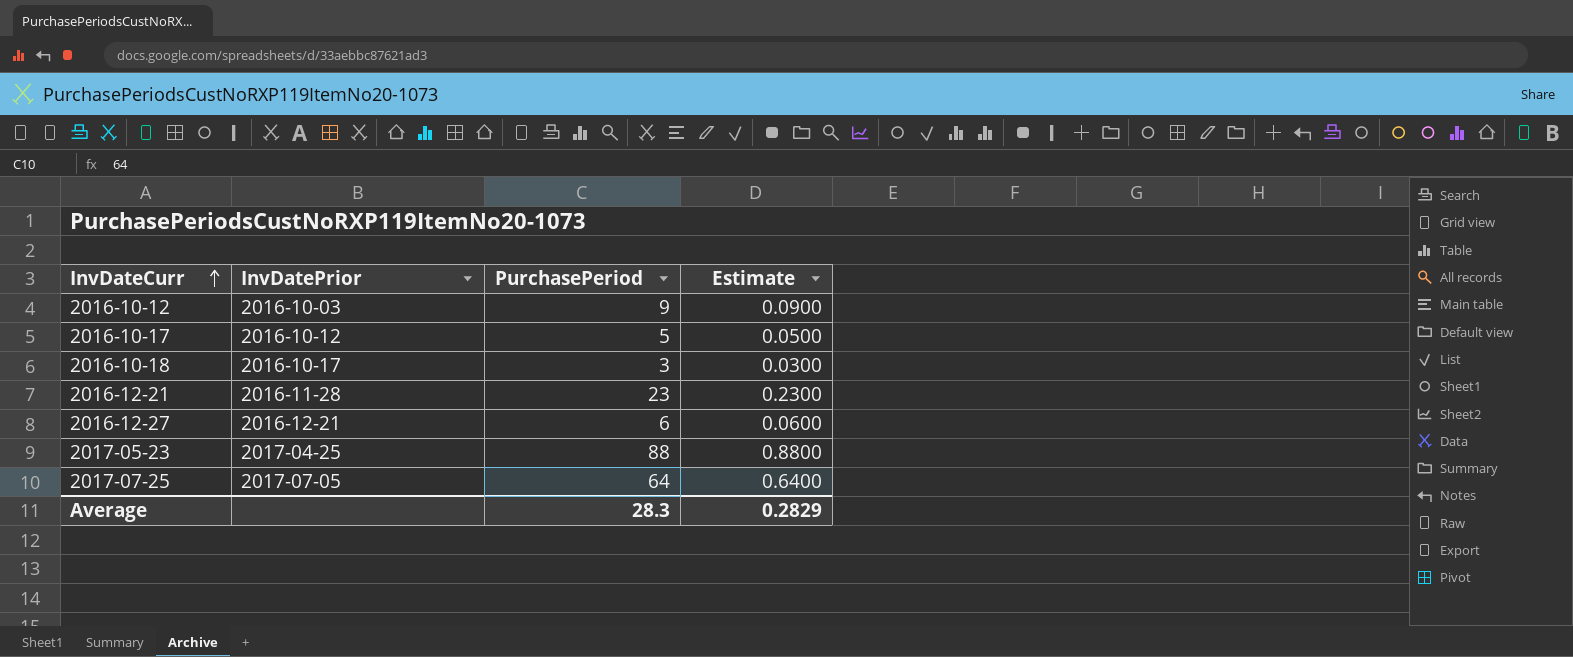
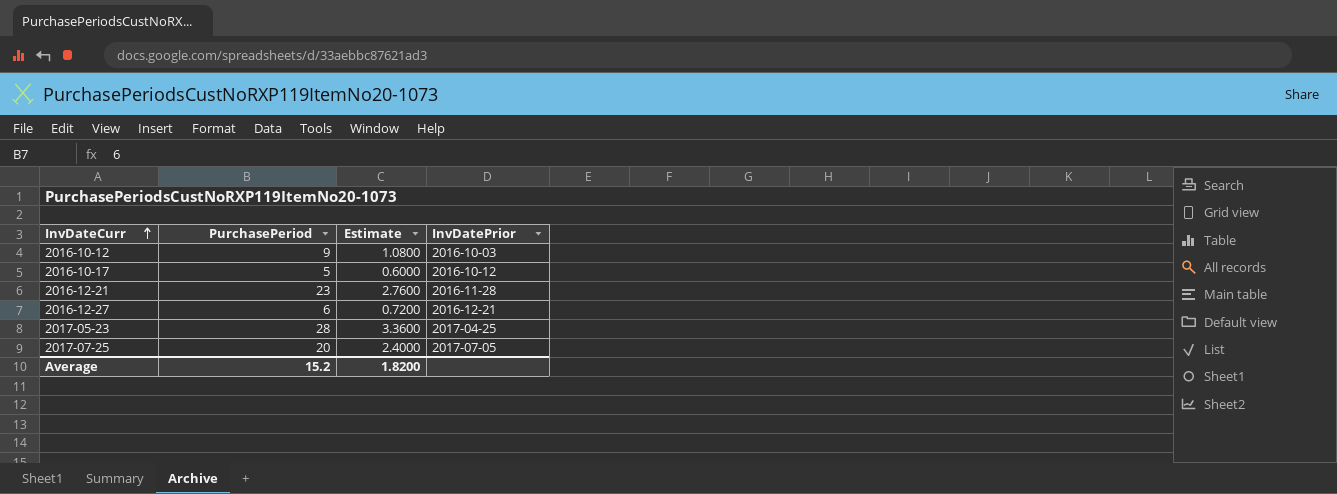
column Estimate | formula: [PurchasePeriod] * 0.01 -> [PurchasePeriod] * 0.12
column InvDatePrior | position: 2 -> 4
row 2016-10-18: 2016-10-17 | 3 | 0.0300 -> none
2017-05-23 | PurchasePeriod: 88 -> 28
2017-07-25 | PurchasePeriod: 64 -> 20
Average | PurchasePeriod: 28.3 -> 15.2
Average | Estimate: 0.2829 -> 1.8200

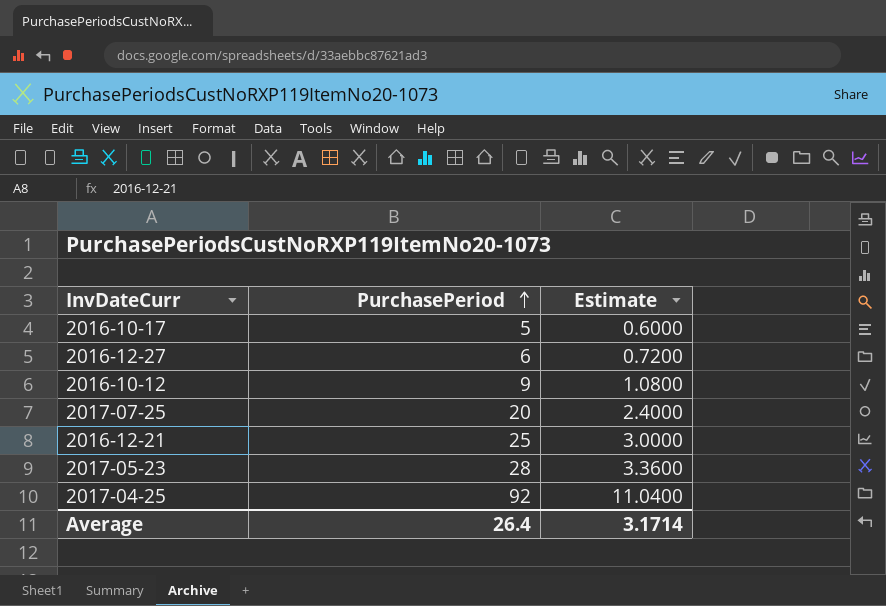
row order: InvDateCurr ascending -> PurchasePeriod ascending
column InvDatePrior | position: 4 -> none
2016-12-21 | PurchasePeriod: 23 -> 25
2016-12-21 | Estimate: 2.7600 -> 3.0000
row 2017-04-25: none -> 92 | 11.0400
Average | PurchasePeriod: 15.2 -> 26.4
Average | Estimate: 1.8200 -> 3.1714

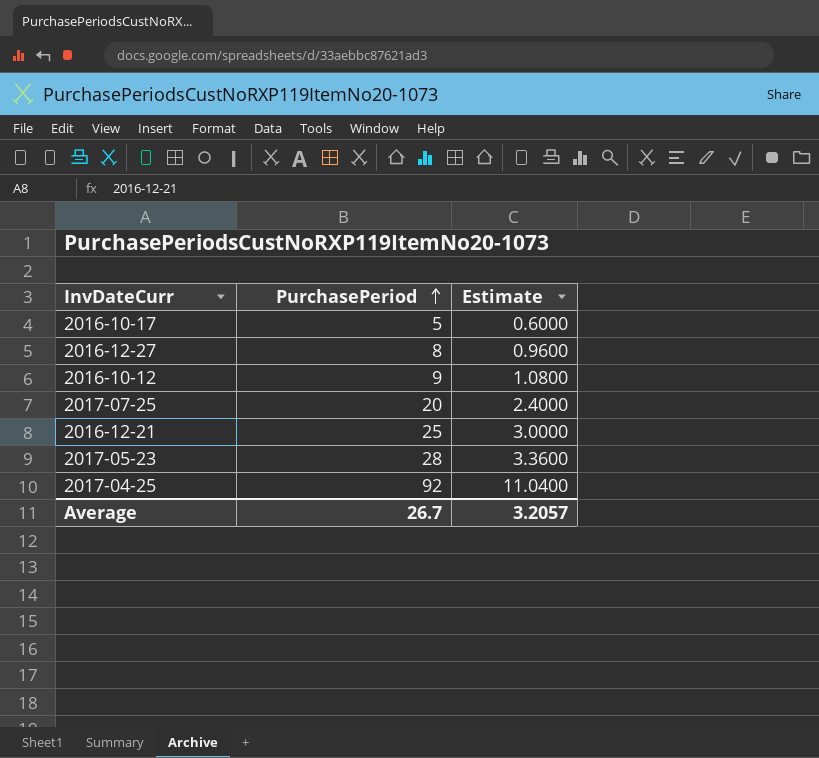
2016-12-27 | PurchasePeriod: 6 -> 8
2016-12-27 | Estimate: 0.7200 -> 0.9600
Average | PurchasePeriod: 26.4 -> 26.7
Average | Estimate: 3.1714 -> 3.2057

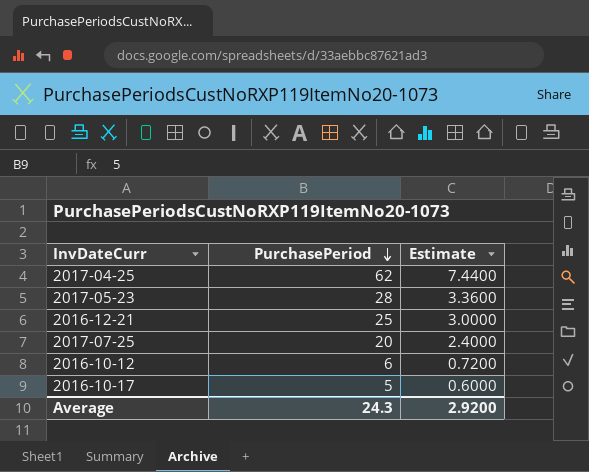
row order: PurchasePeriod ascending -> PurchasePeriod descending
row 2016-12-27: 8 | 0.9600 -> none
2017-04-25 | PurchasePeriod: 92 -> 62
2017-04-25 | Estimate: 11.0400 -> 7.4400
2016-10-12 | PurchasePeriod: 9 -> 6
2016-10-12 | Estimate: 1.0800 -> 0.7200
Average | PurchasePeriod: 26.7 -> 24.3
Average | Estimate: 3.2057 -> 2.9200

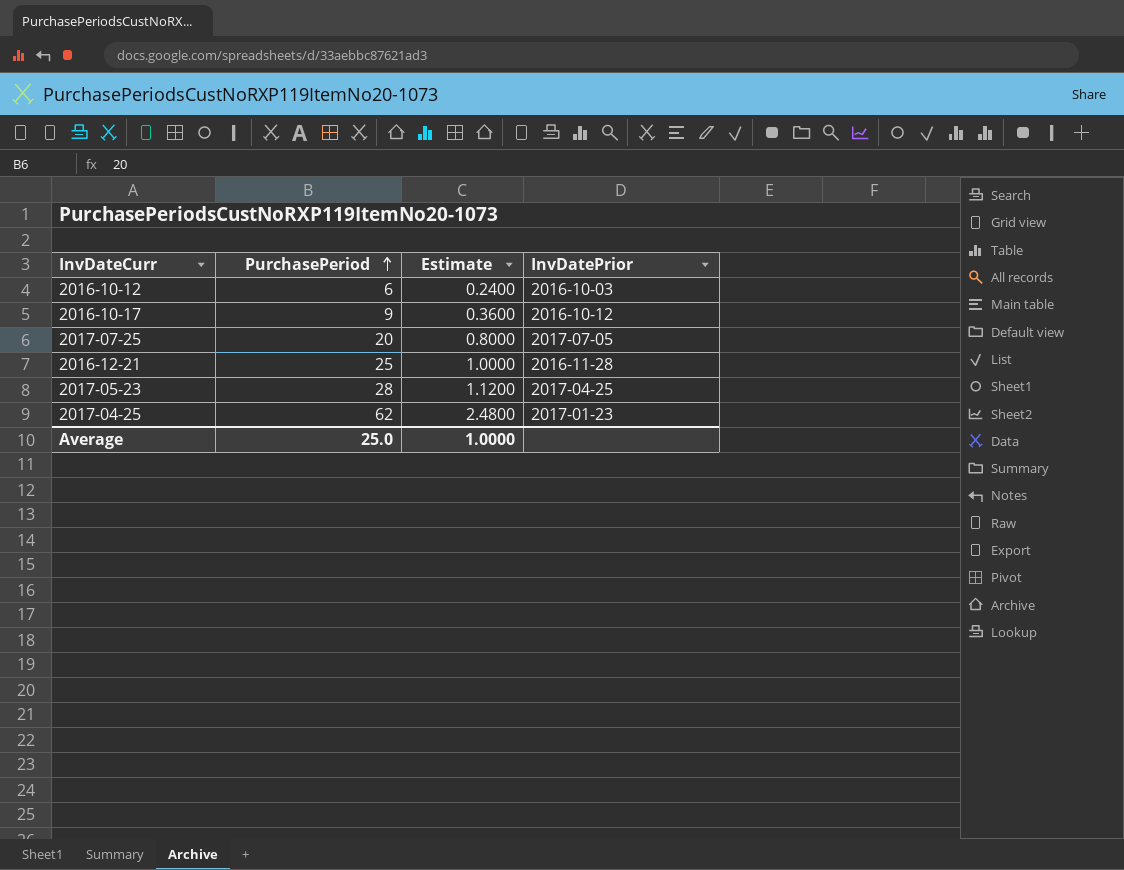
row order: PurchasePeriod descending -> PurchasePeriod ascending
column Estimate | formula: [PurchasePeriod] * 0.12 -> [PurchasePeriod] * 0.04
column InvDatePrior | position: none -> 4
2016-10-17 | PurchasePeriod: 5 -> 9
Average | PurchasePeriod: 24.3 -> 25.0
Average | Estimate: 2.9200 -> 1.0000

